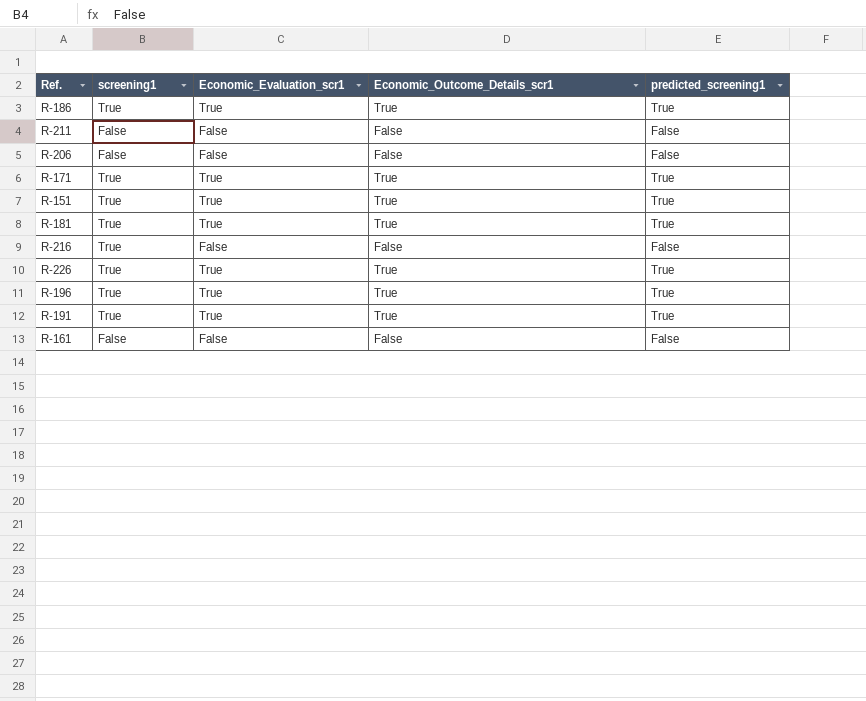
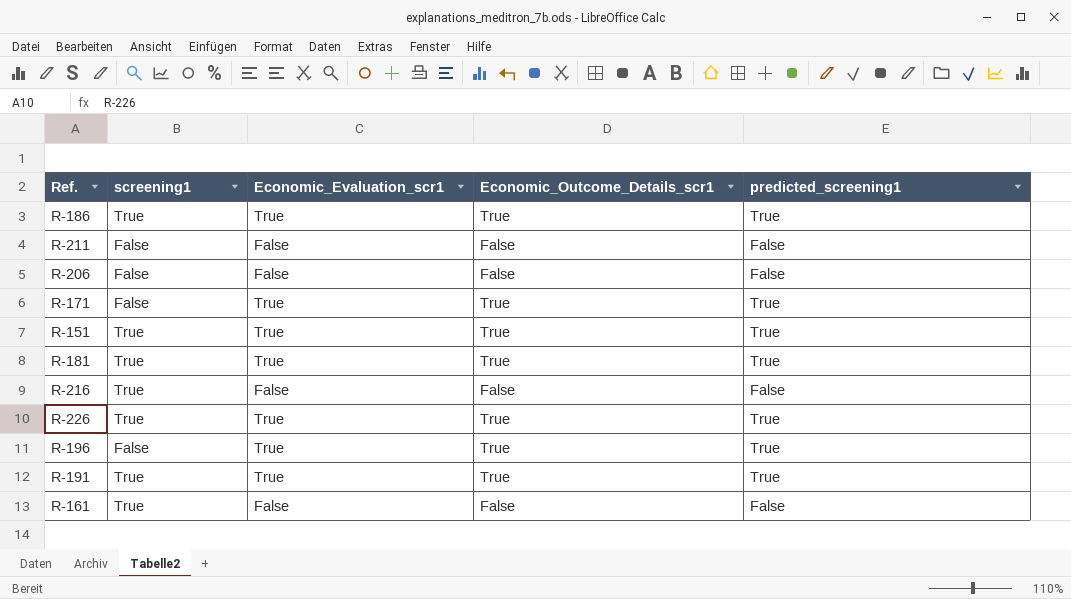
R-171 | screening1: True -> False
R-196 | screening1: True -> False
R-161 | screening1: False -> True

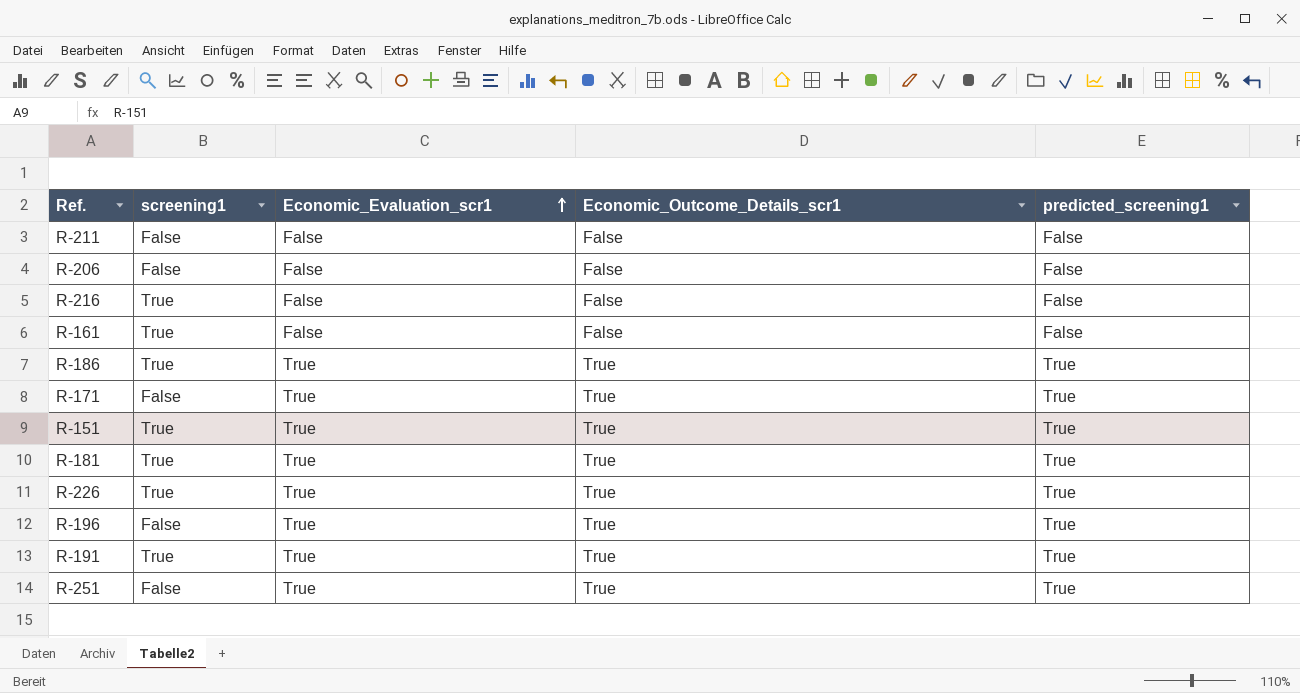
row order: none -> Economic_Evaluation_scr1 ascending
row R-251: none -> False | True | True | True

